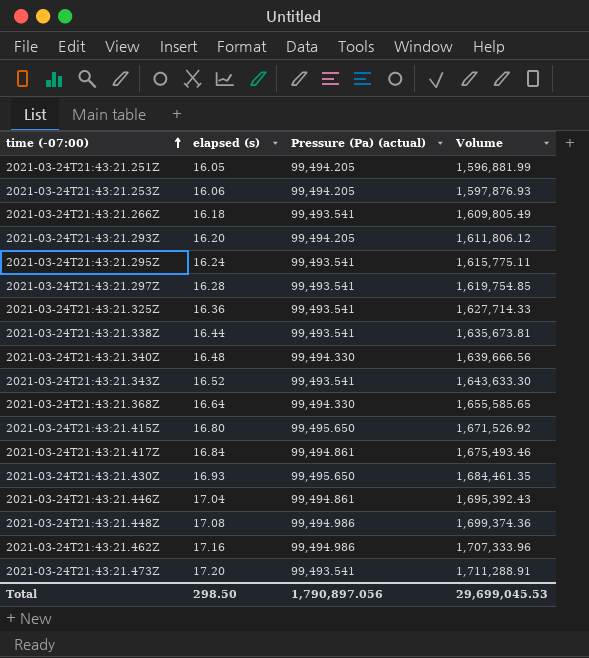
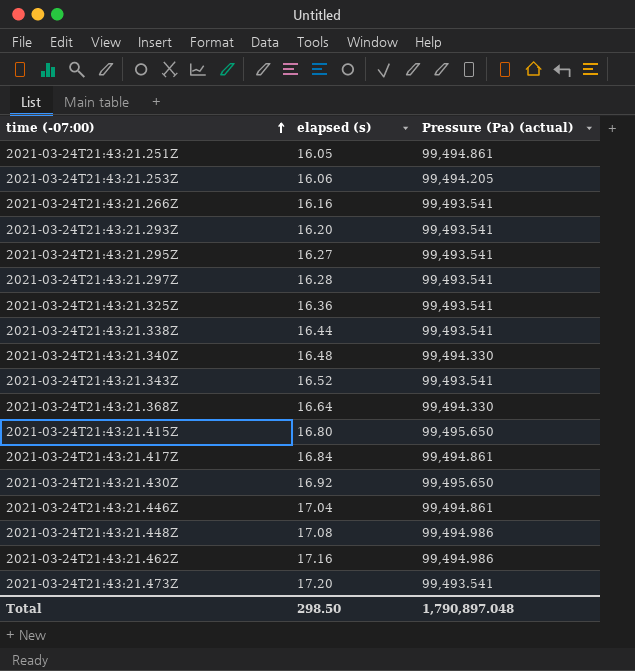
column Volume | formula: [elapsed (s)] * [Pressure (Pa) (actual)] -> none
2021-03-24T21:43:21.251Z | Pressure (Pa) (actual): 99,494.205 -> 99,494.861
2021-03-24T21:43:21.266Z | elapsed (s): 16.18 -> 16.16
2021-03-24T21:43:21.293Z | Pressure (Pa) (actual): 99,494.205 -> 99,493.541
2021-03-24T21:43:21.295Z | elapsed (s): 16.24 -> 16.27
2021-03-24T21:43:21.430Z | elapsed (s): 16.93 -> 16.92
Total | Pressure (Pa) (actual): 1,790,897.056 -> 1,790,897.048

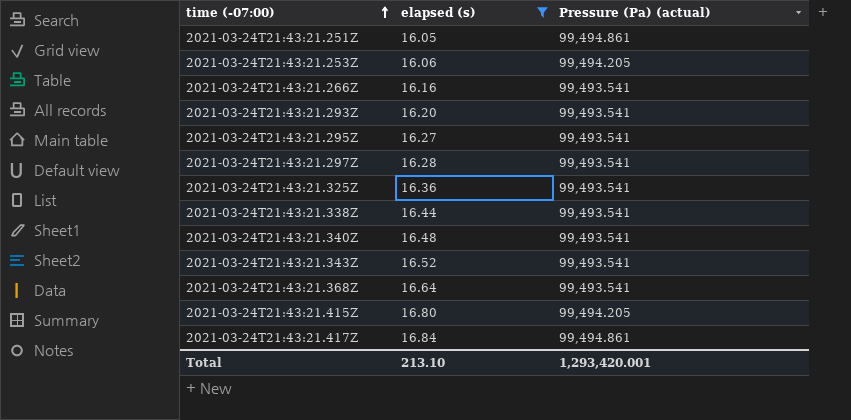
filter: none -> elapsed (s) <= 16.84
2021-03-24T21:43:21.340Z | Pressure (Pa) (actual): 99,494.330 -> 99,493.541
2021-03-24T21:43:21.368Z | Pressure (Pa) (actual): 99,494.330 -> 99,493.541
2021-03-24T21:43:21.415Z | Pressure (Pa) (actual): 99,495.650 -> 99,494.205
Total | elapsed (s): 298.50 -> 213.10
Total | Pressure (Pa) (actual): 1,790,897.048 -> 1,293,420.001

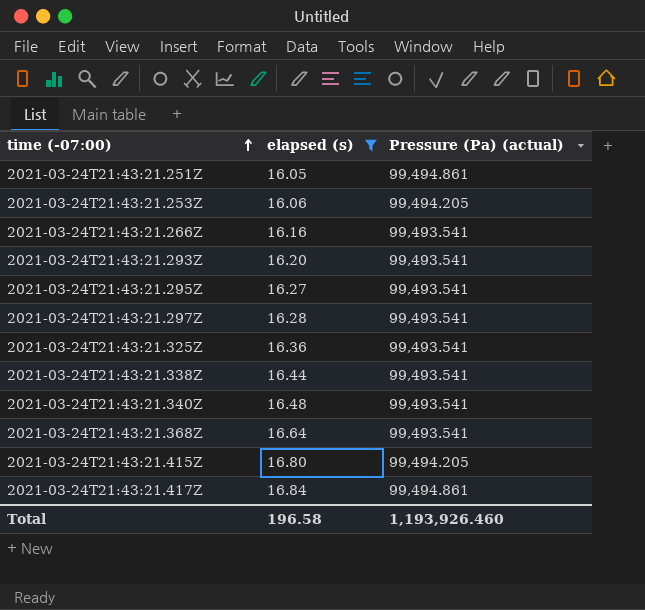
row 2021-03-24T21:43:21.343Z: 16.52 | 99,493.541 -> none
Total | elapsed (s): 213.10 -> 196.58
Total | Pressure (Pa) (actual): 1,293,420.001 -> 1,193,926.460

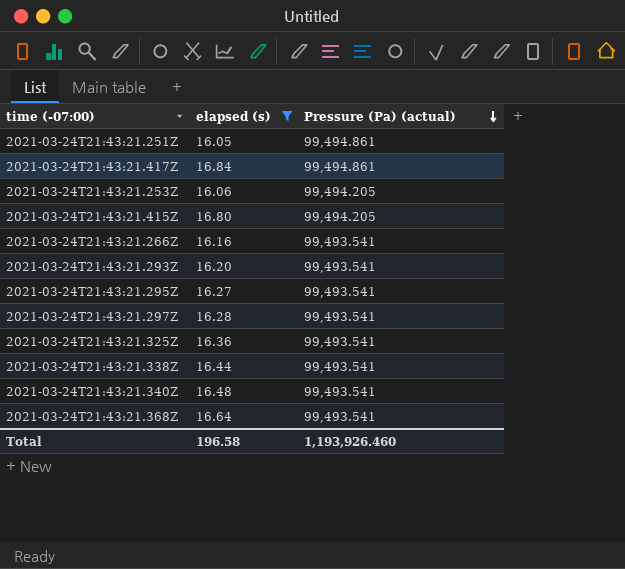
row order: time (-07:00) ascending -> Pressure (Pa) (actual) descending

